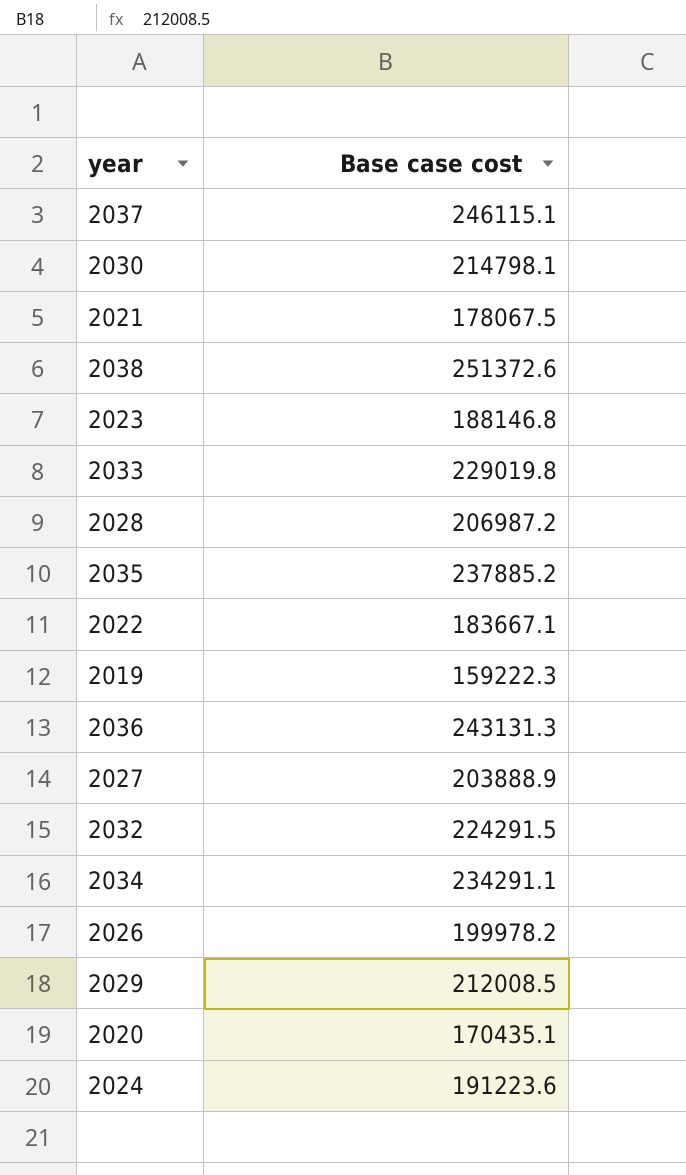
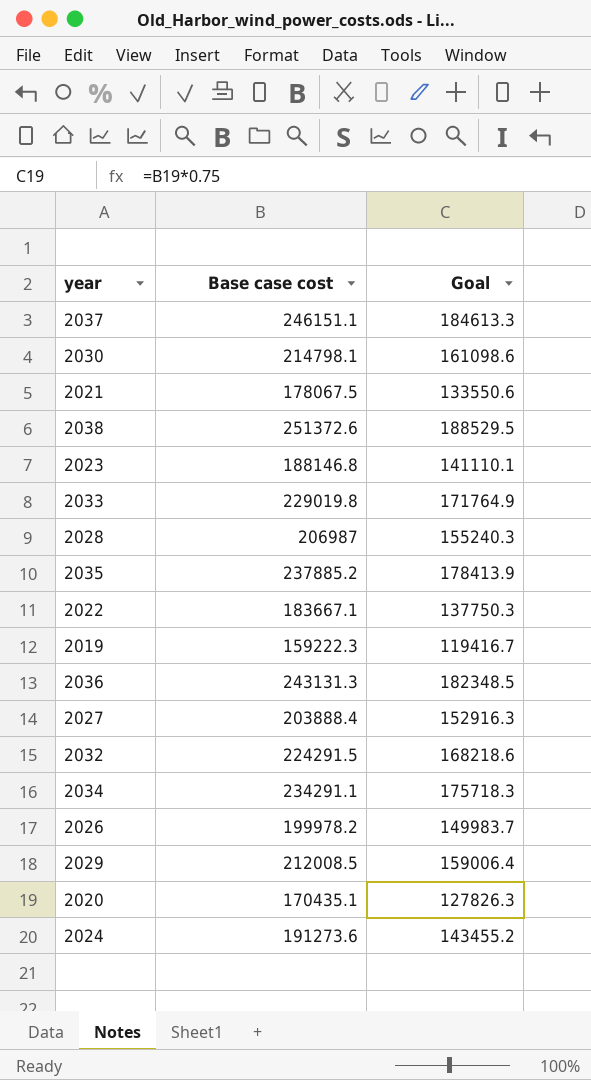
column Goal | formula: none -> [Base case cost] * 0.75
2037 | Base case cost: 246115.1 -> 246151.1
2028 | Base case cost: 206987.2 -> 206987
2027 | Base case cost: 203888.9 -> 203888.4
2024 | Base case cost: 191223.6 -> 191273.6

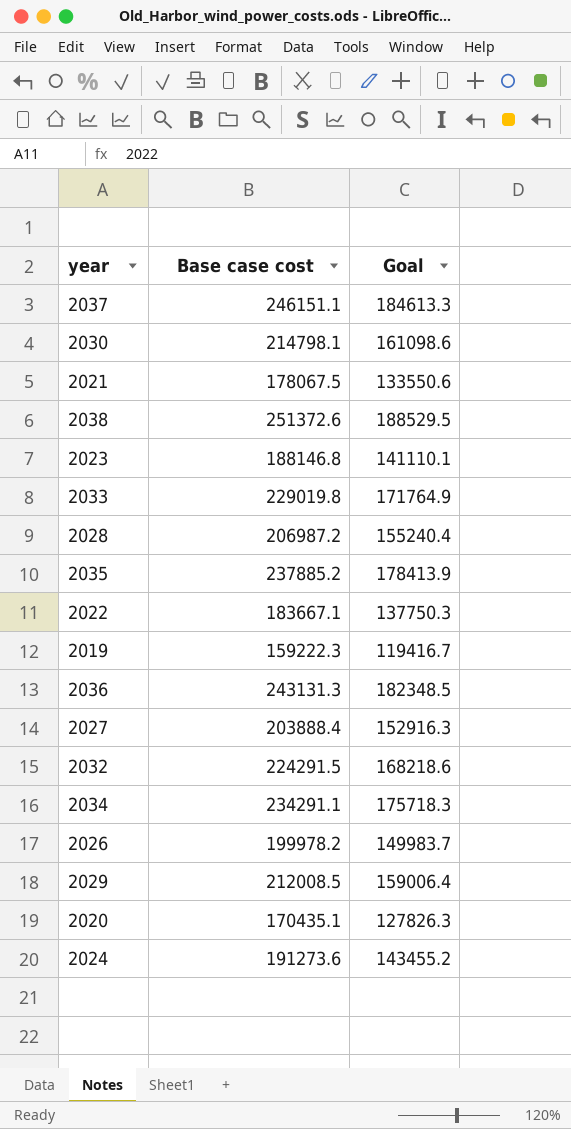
2028 | Base case cost: 206987 -> 206987.2
2028 | Goal: 155240.3 -> 155240.4

